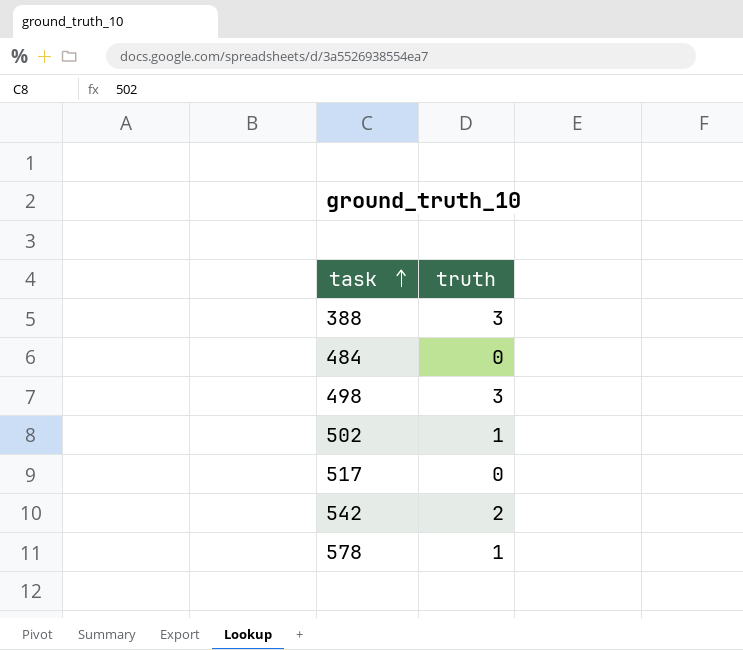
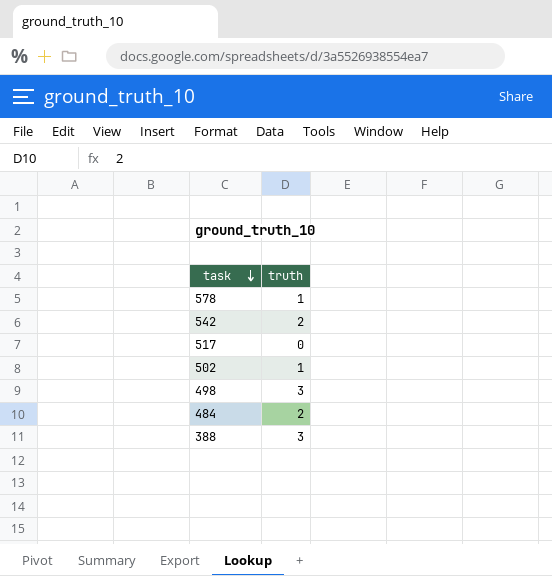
row order: task ascending -> task descending
484 | truth: 0 -> 2

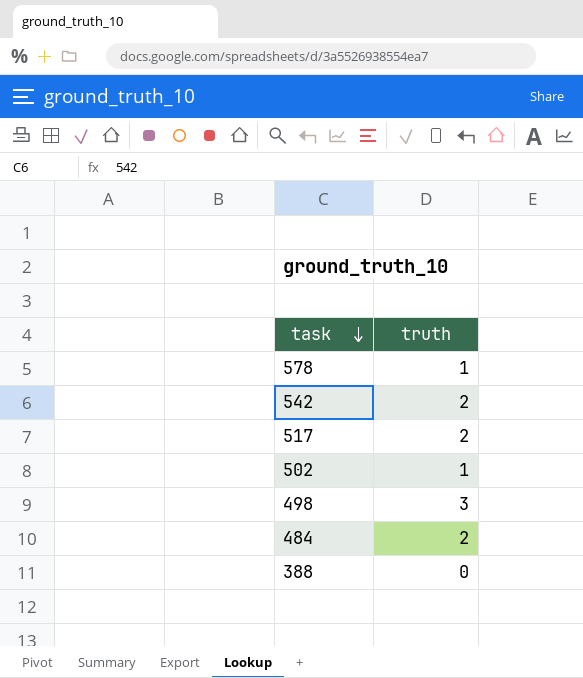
517 | truth: 0 -> 2
388 | truth: 3 -> 0

